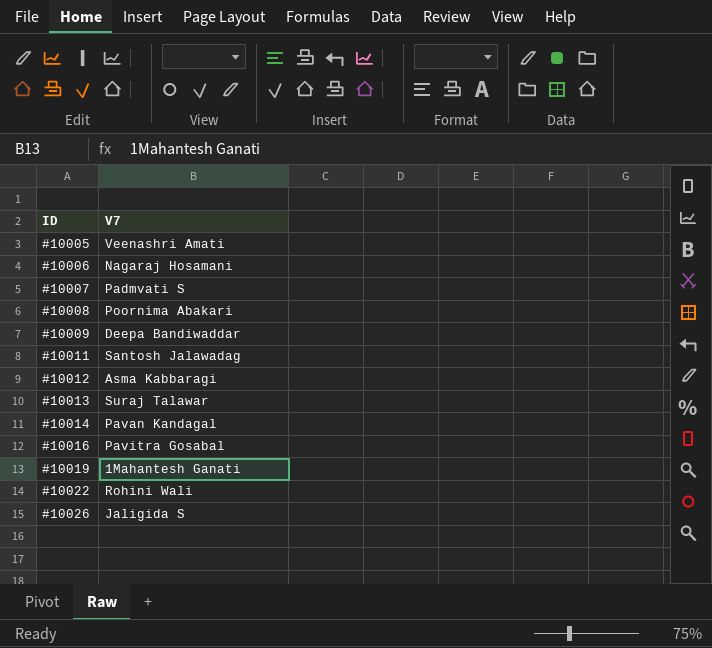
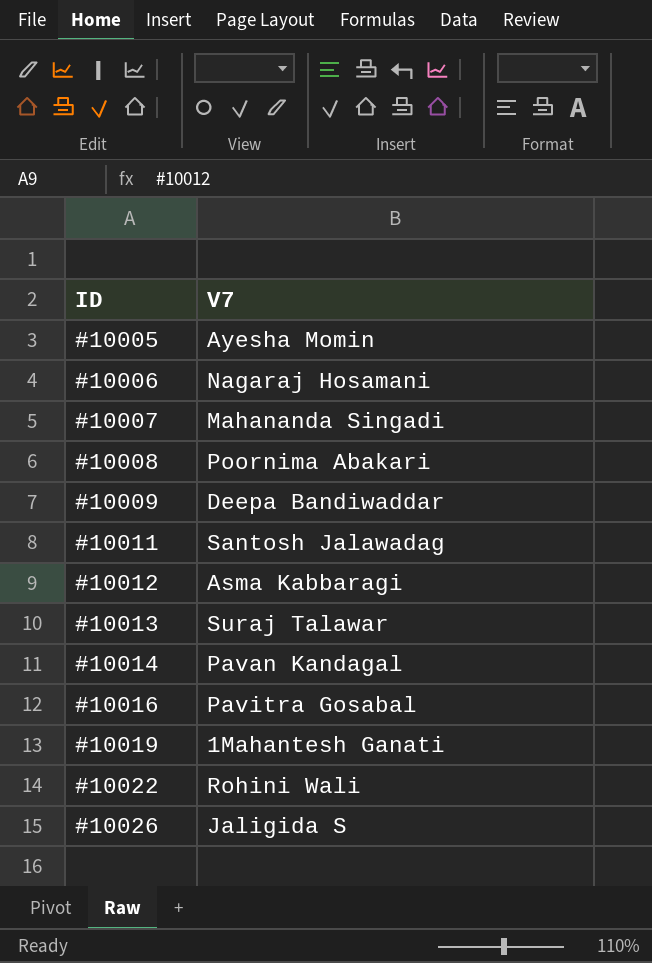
#10005 | V7: Veenashri Amati -> Ayesha Momin
#10007 | V7: Padmvati S -> Mahananda Singadi

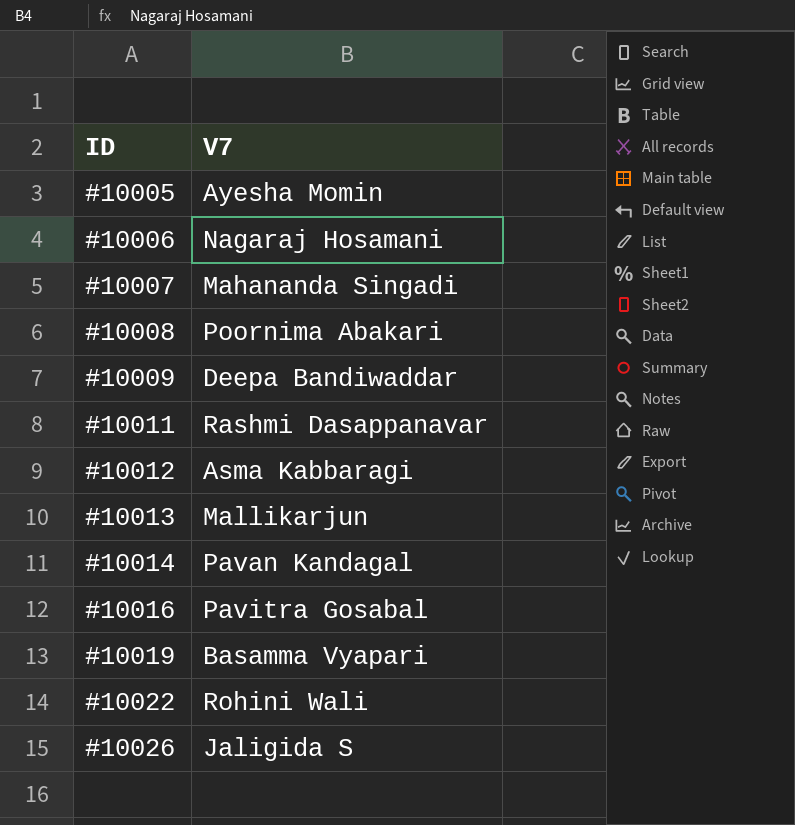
#10011 | V7: Santosh Jalawadag -> Rashmi Dasappanavar
#10013 | V7: Suraj Talawar -> Mallikarjun
#10019 | V7: 1Mahantesh Ganati -> Basamma Vyapari

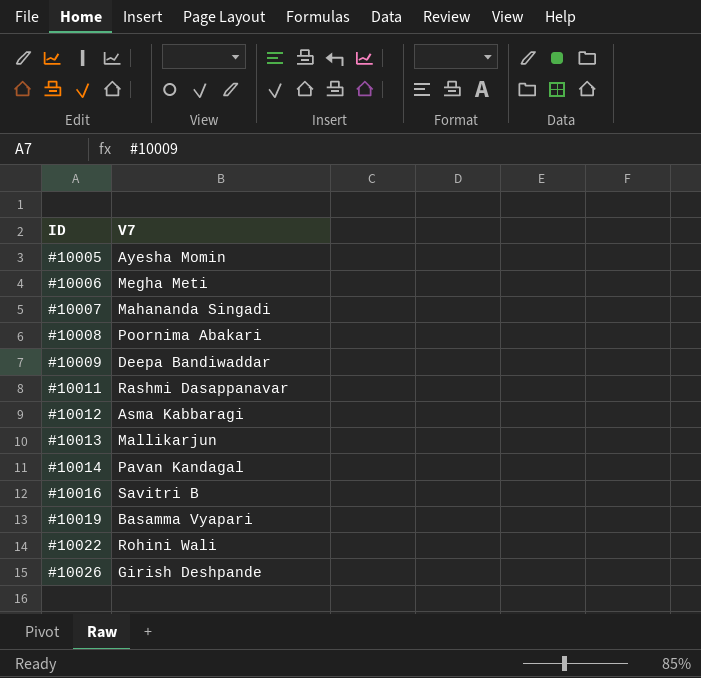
#10006 | V7: Nagaraj Hosamani -> Megha Meti
#10016 | V7: Pavitra Gosabal -> Savitri B
#10026 | V7: Jaligida S -> Girish Deshpande

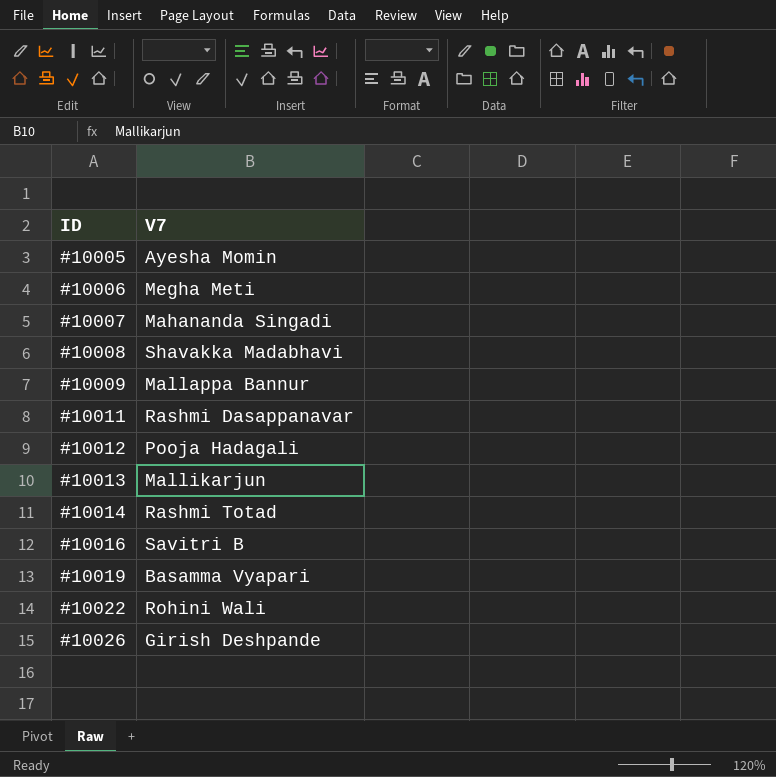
#10008 | V7: Poornima Abakari -> Shavakka Madabhavi
#10009 | V7: Deepa Bandiwaddar -> Mallappa Bannur
#10012 | V7: Asma Kabbaragi -> Pooja Hadagali
#10014 | V7: Pavan Kandagal -> Rashmi Totad

